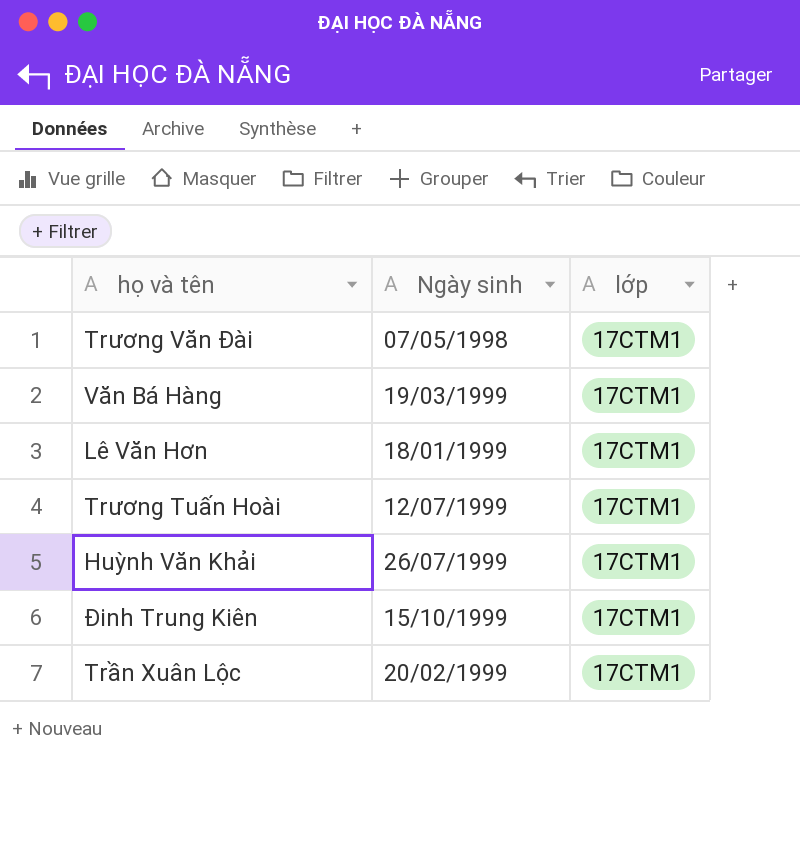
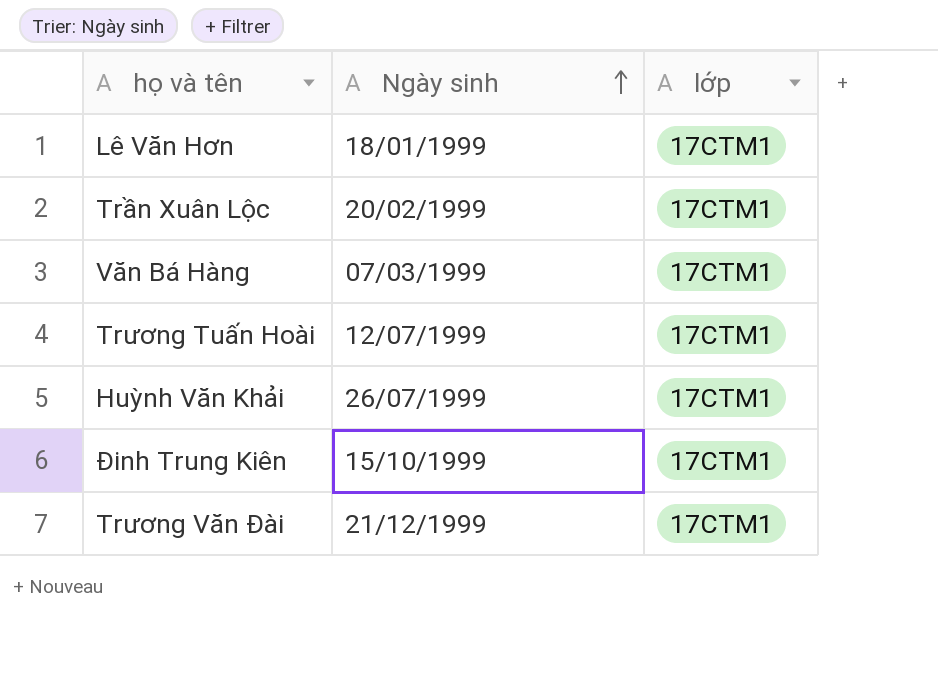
row order: none -> Ngày sinh ascending
Văn Bá Hàng | Ngày sinh: 19/03/1999 -> 07/03/1999
Trương Văn Đài | Ngày sinh: 07/05/1998 -> 21/12/1999

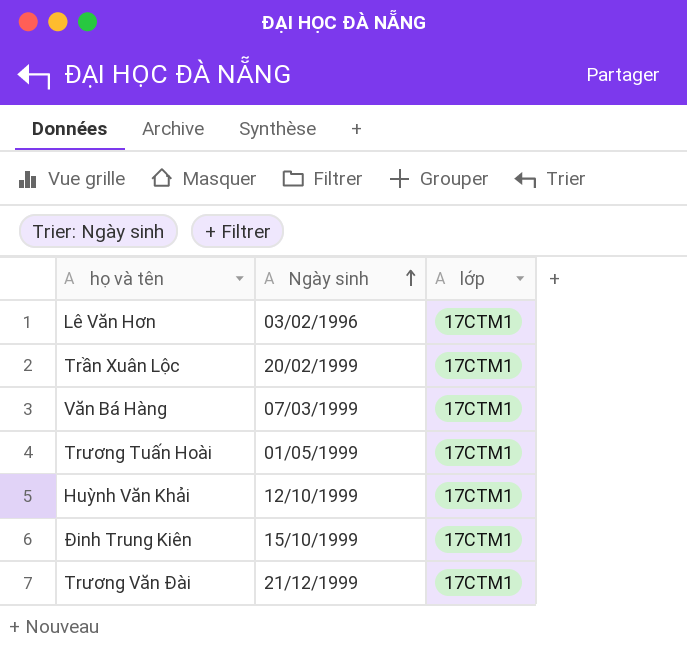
Lê Văn Hơn | Ngày sinh: 18/01/1999 -> 03/02/1996
Trương Tuấn Hoài | Ngày sinh: 12/07/1999 -> 01/05/1999
Huỳnh Văn Khải | Ngày sinh: 26/07/1999 -> 12/10/1999

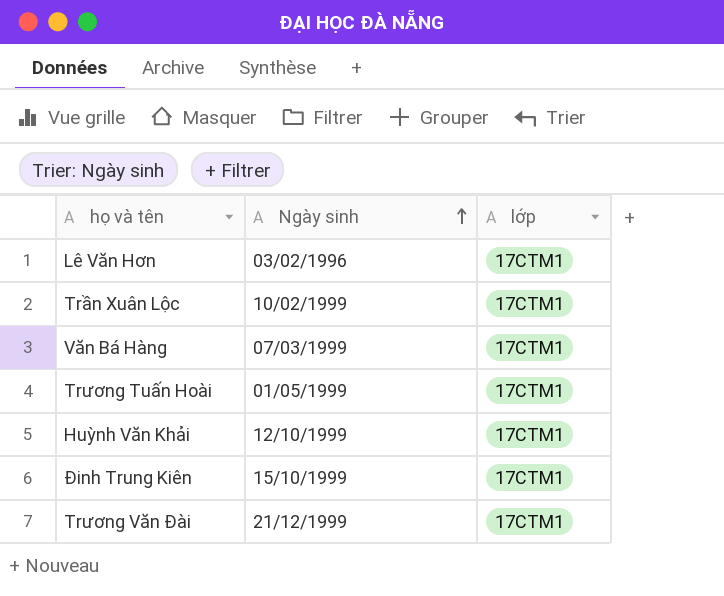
Trần Xuân Lộc | Ngày sinh: 20/02/1999 -> 10/02/1999

